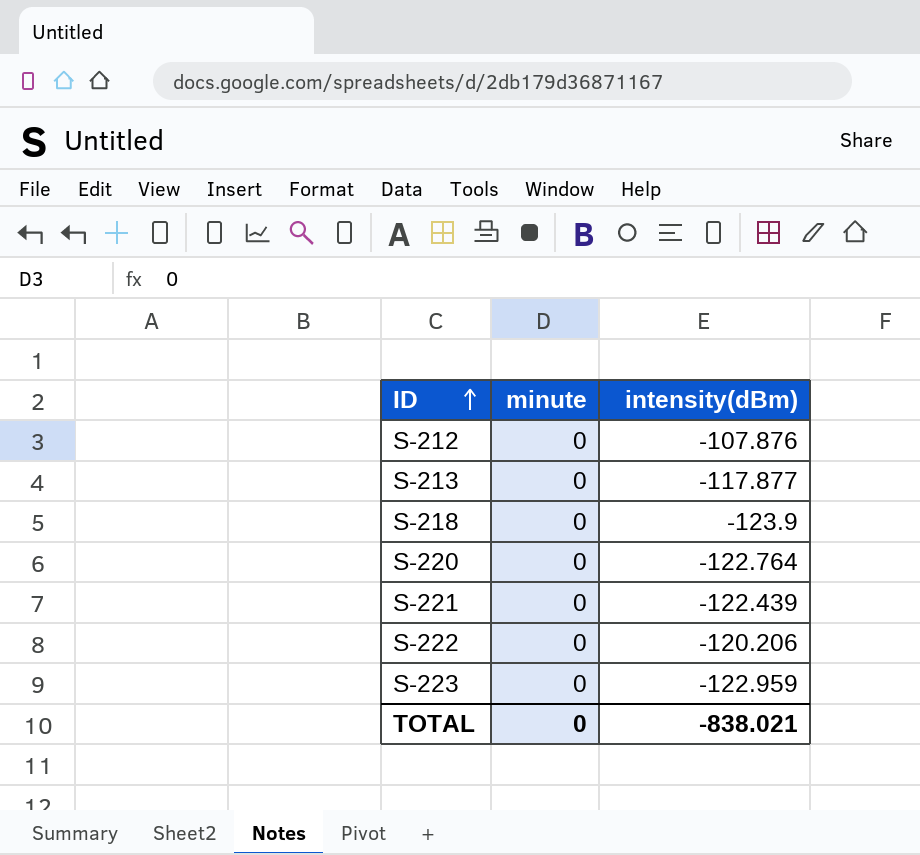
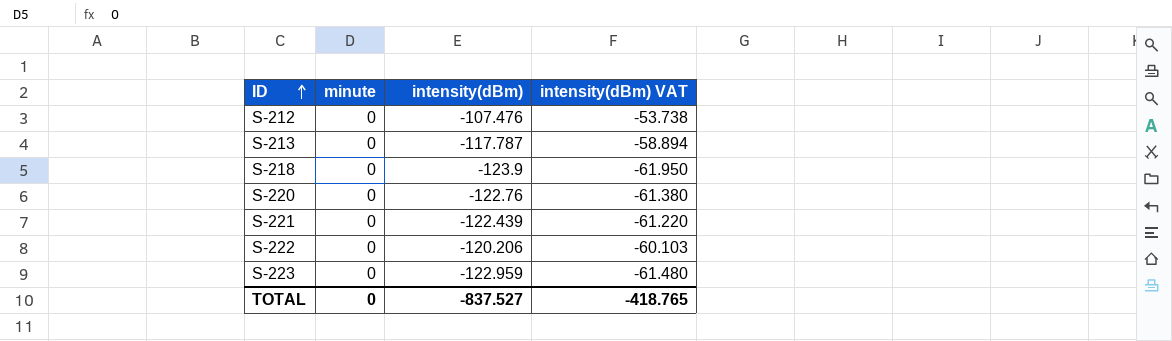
column intensity(dBm) VAT | formula: none -> [intensity(dBm)] * 0.5
S-212 | intensity(dBm): -107.876 -> -107.476
S-213 | intensity(dBm): -117.877 -> -117.787
S-220 | intensity(dBm): -122.764 -> -122.76
TOTAL | intensity(dBm): -838.021 -> -837.527

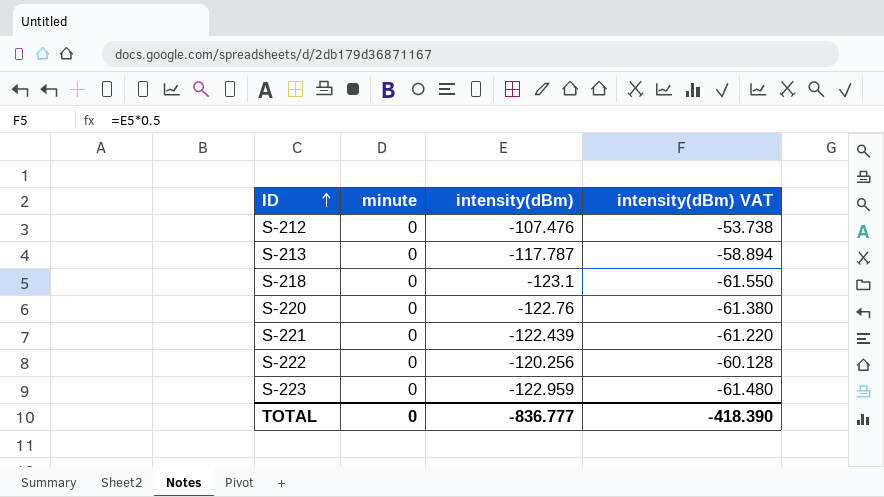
S-218 | intensity(dBm): -123.9 -> -123.1
S-218 | intensity(dBm) VAT: -61.950 -> -61.550
S-222 | intensity(dBm): -120.206 -> -120.256
S-222 | intensity(dBm) VAT: -60.103 -> -60.128
TOTAL | intensity(dBm): -837.527 -> -836.777
TOTAL | intensity(dBm) VAT: -418.765 -> -418.390

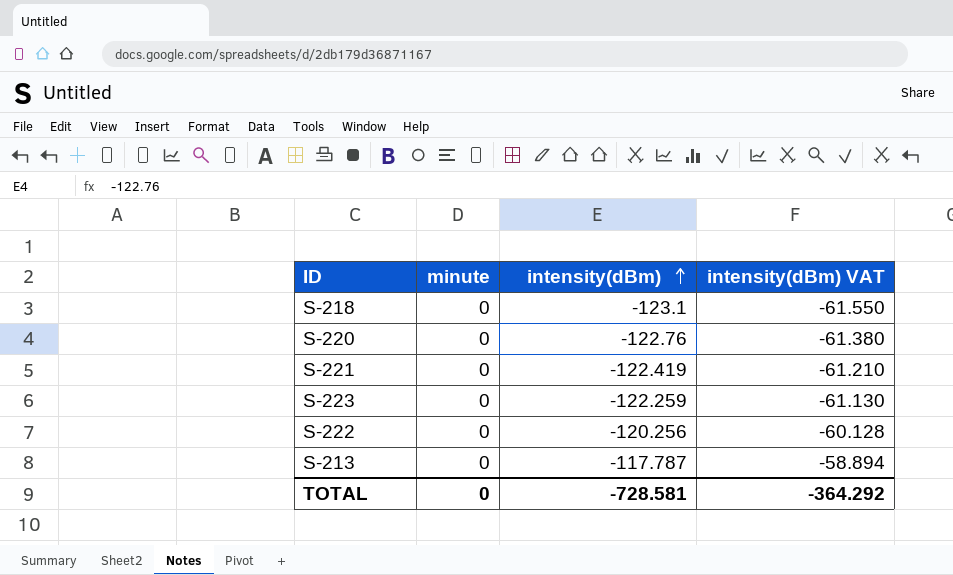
row order: ID ascending -> intensity(dBm) ascending
row S-212: 0 | -107.476 | -53.738 -> none
S-221 | intensity(dBm): -122.439 -> -122.419
S-221 | intensity(dBm) VAT: -61.220 -> -61.210
S-223 | intensity(dBm): -122.959 -> -122.259
S-223 | intensity(dBm) VAT: -61.480 -> -61.130
TOTAL | intensity(dBm): -836.777 -> -728.581
TOTAL | intensity(dBm) VAT: -418.390 -> -364.292

